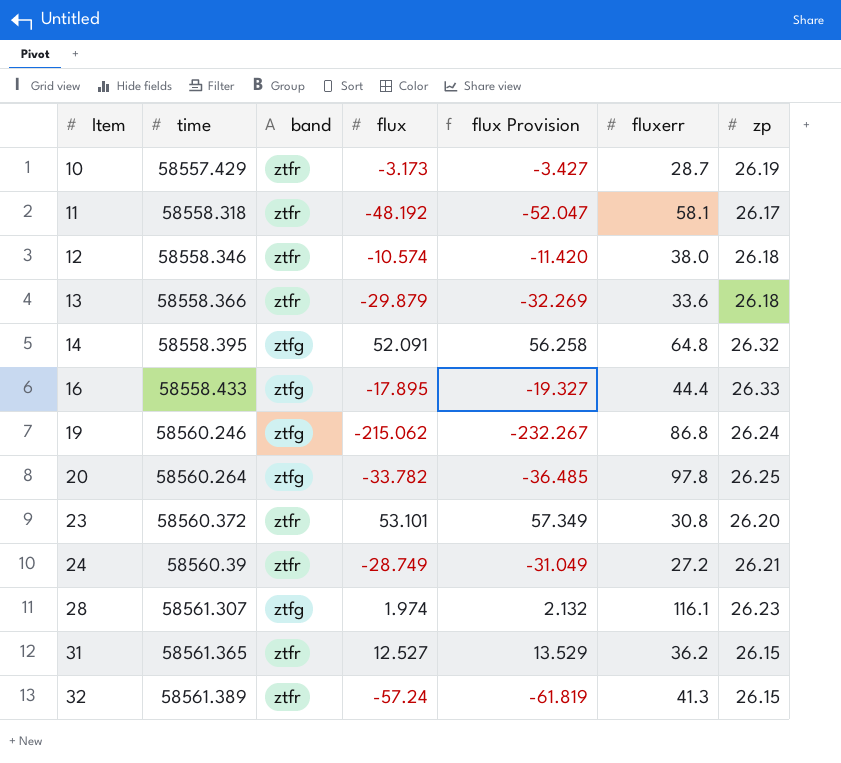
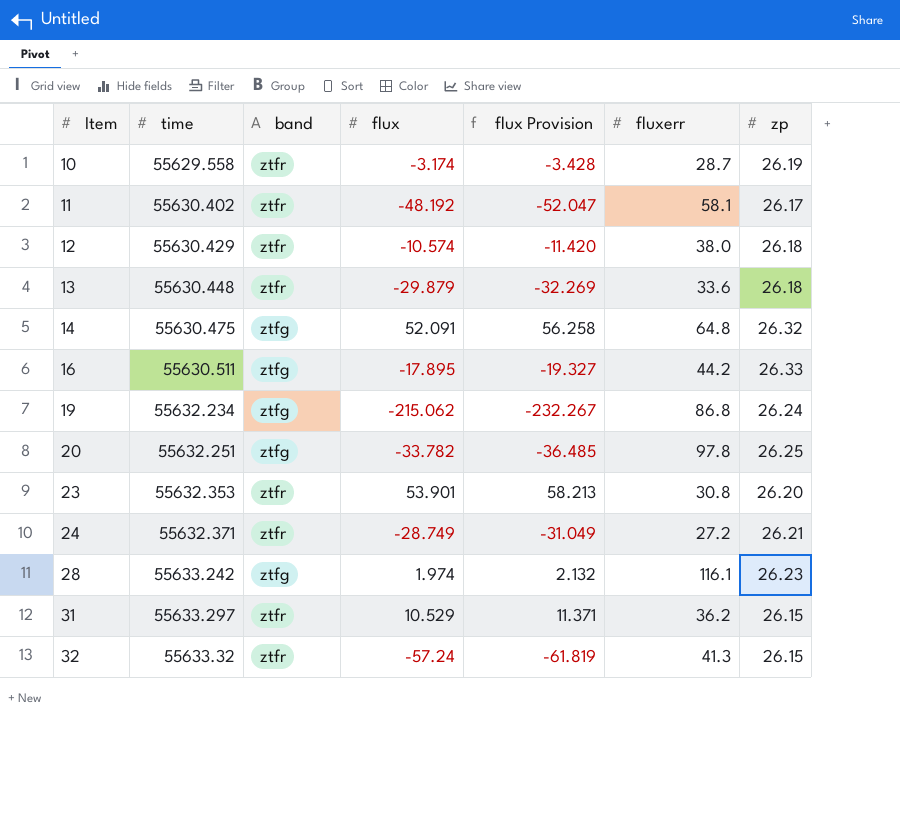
10 | time: 58557.429 -> 55629.558
10 | flux: -3.173 -> -3.174
10 | flux Provision: -3.427 -> -3.428
11 | time: 58558.318 -> 55630.402
12 | time: 58558.346 -> 55630.429
13 | time: 58558.366 -> 55630.448
14 | time: 58558.395 -> 55630.475
16 | time: 58558.433 -> 55630.511
16 | fluxerr: 44.4 -> 44.2
19 | time: 58560.246 -> 55632.234
20 | time: 58560.264 -> 55632.251
23 | time: 58560.372 -> 55632.353
23 | flux: 53.101 -> 53.901
23 | flux Provision: 57.349 -> 58.213
24 | time: 58560.39 -> 55632.371
28 | time: 58561.307 -> 55633.242
31 | time: 58561.365 -> 55633.297
31 | flux: 12.527 -> 10.529
31 | flux Provision: 13.529 -> 11.371
32 | time: 58561.389 -> 55633.32

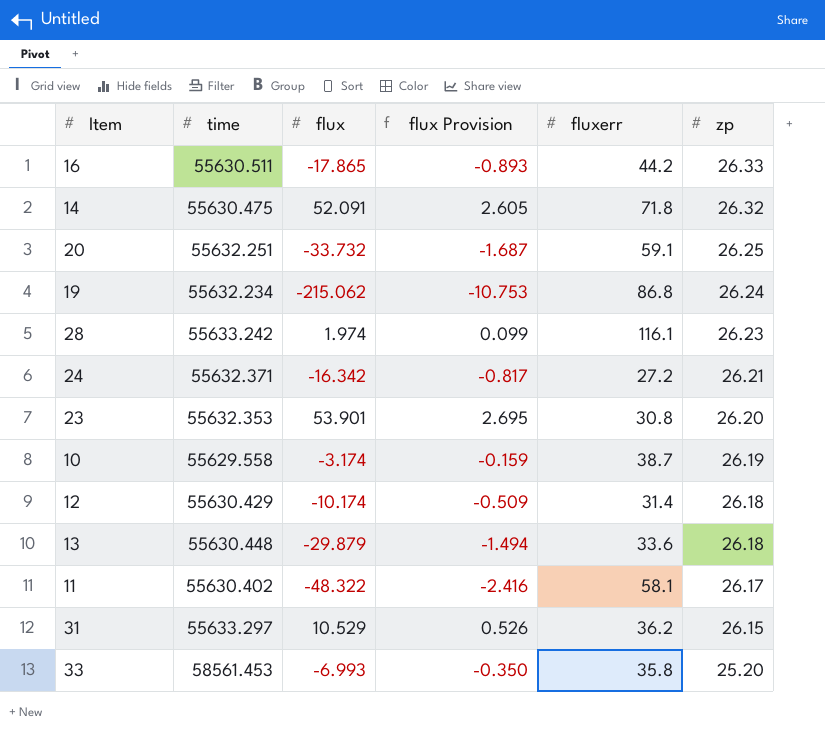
row order: Item ascending -> zp descending
column band | position: 3 -> none
column flux Provision | formula: [flux] * 1.08 -> [flux] * 0.05
row 32: 55633.32 | ztfr | -57.24 | -61.819 | 41.3 | 26.15 -> none
16 | flux: -17.895 -> -17.865
14 | fluxerr: 64.8 -> 71.8
20 | flux: -33.782 -> -33.732
20 | fluxerr: 97.8 -> 59.1
24 | flux: -28.749 -> -16.342
10 | fluxerr: 28.7 -> 38.7
12 | flux: -10.574 -> -10.174
12 | fluxerr: 38.0 -> 31.4
11 | flux: -48.192 -> -48.322
row 33: none -> 58561.453 | -6.993 | -0.350 | 35.8 | 25.20

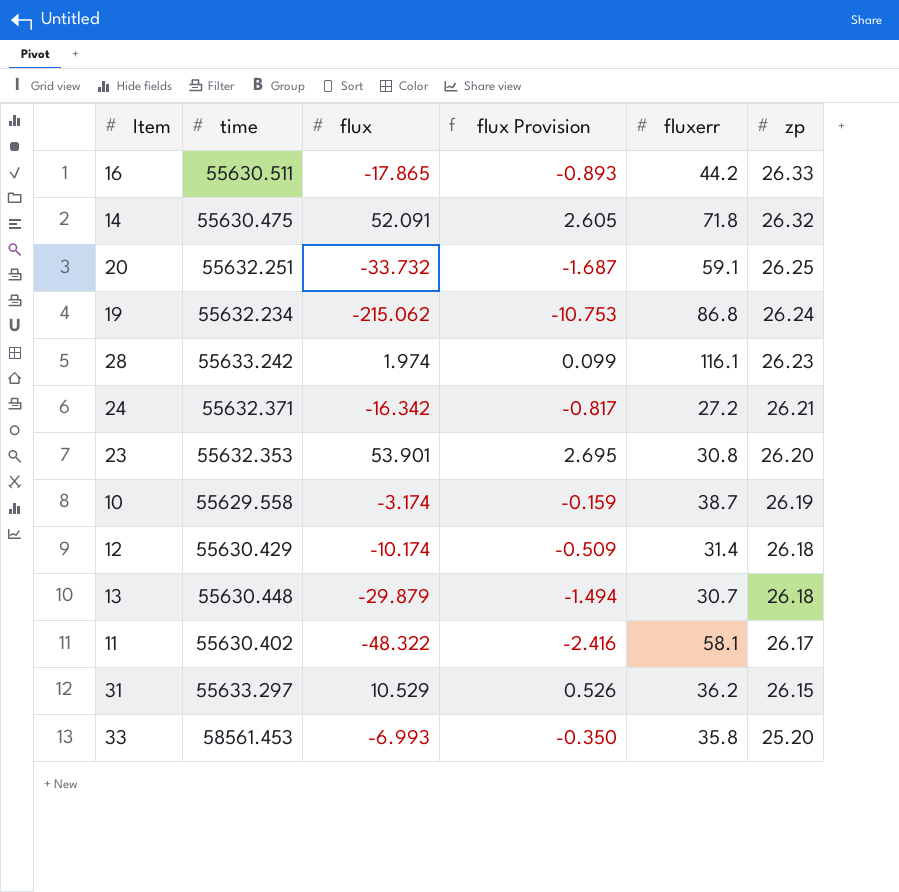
13 | fluxerr: 33.6 -> 30.7

